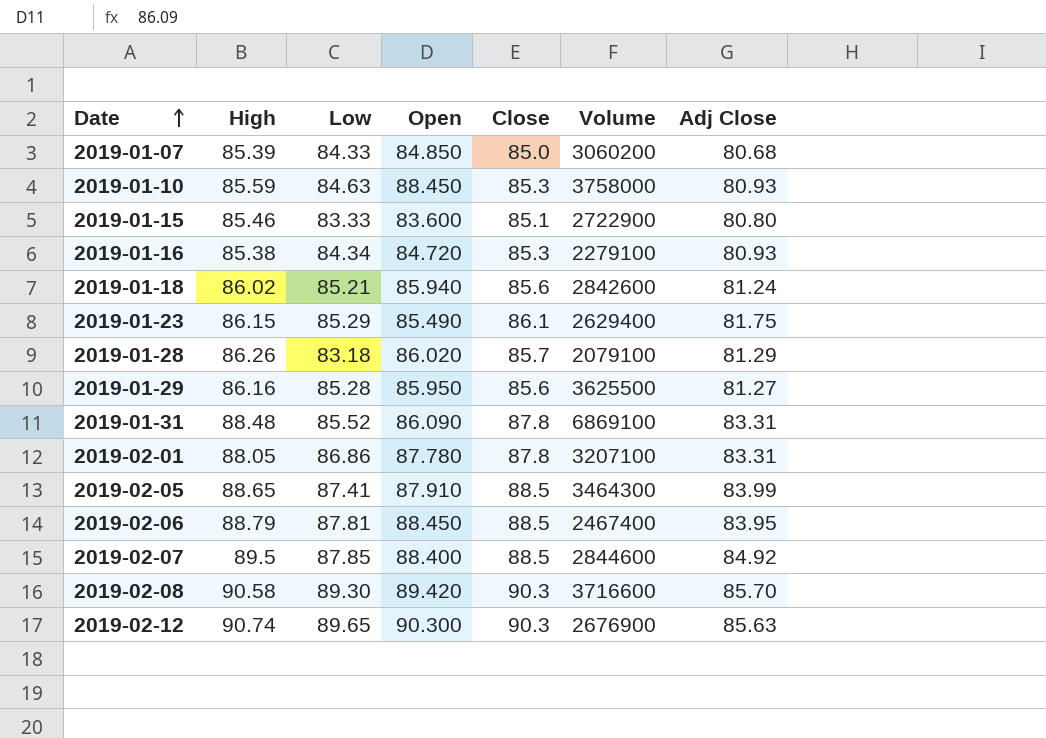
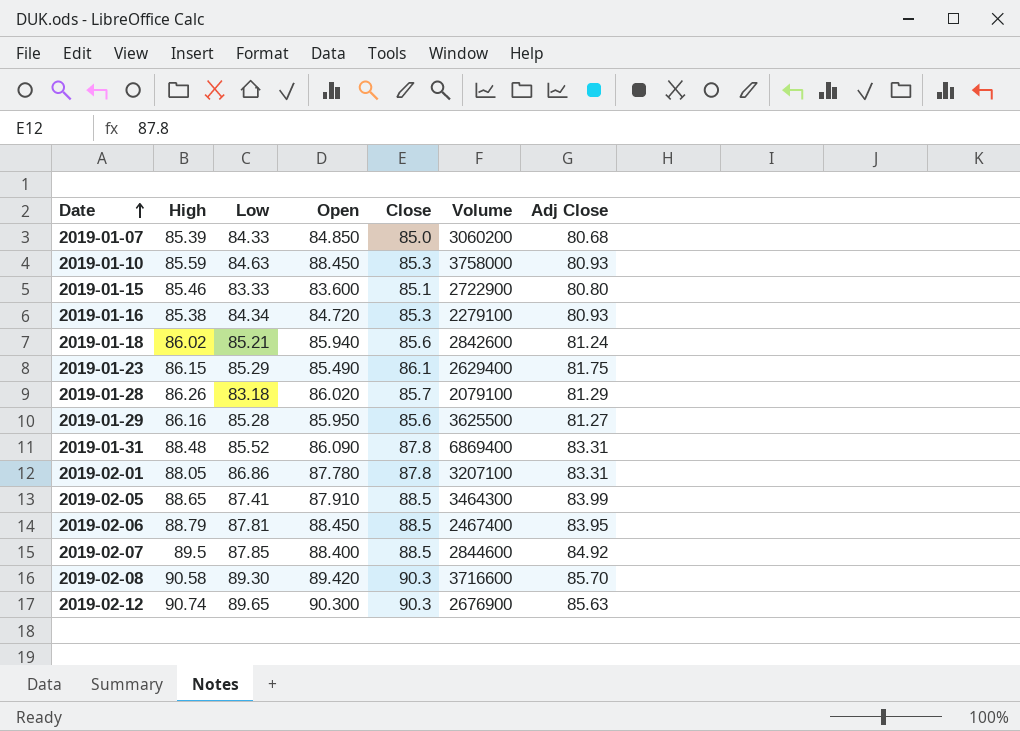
2019-01-31 | Volume: 6869100 -> 6869400

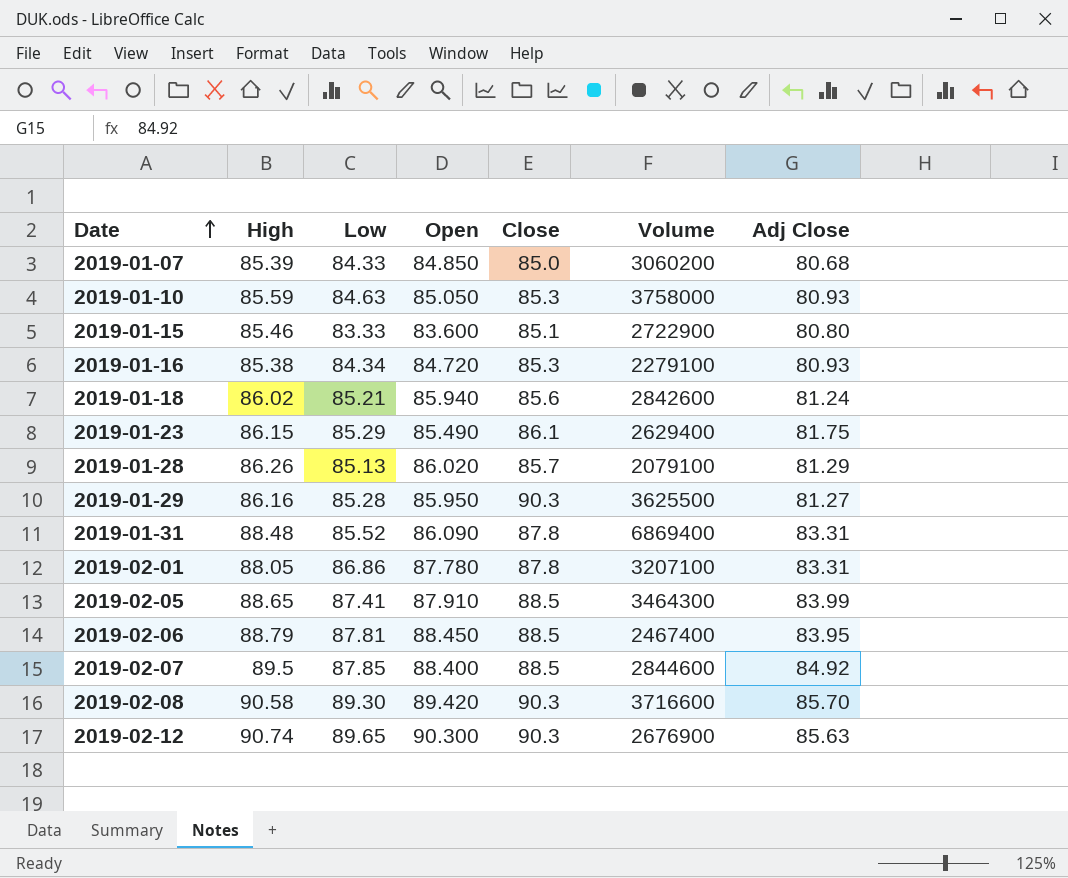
2019-01-10 | Open: 88.450 -> 85.050
2019-01-28 | Low: 83.18 -> 85.13
2019-01-29 | Close: 85.6 -> 90.3

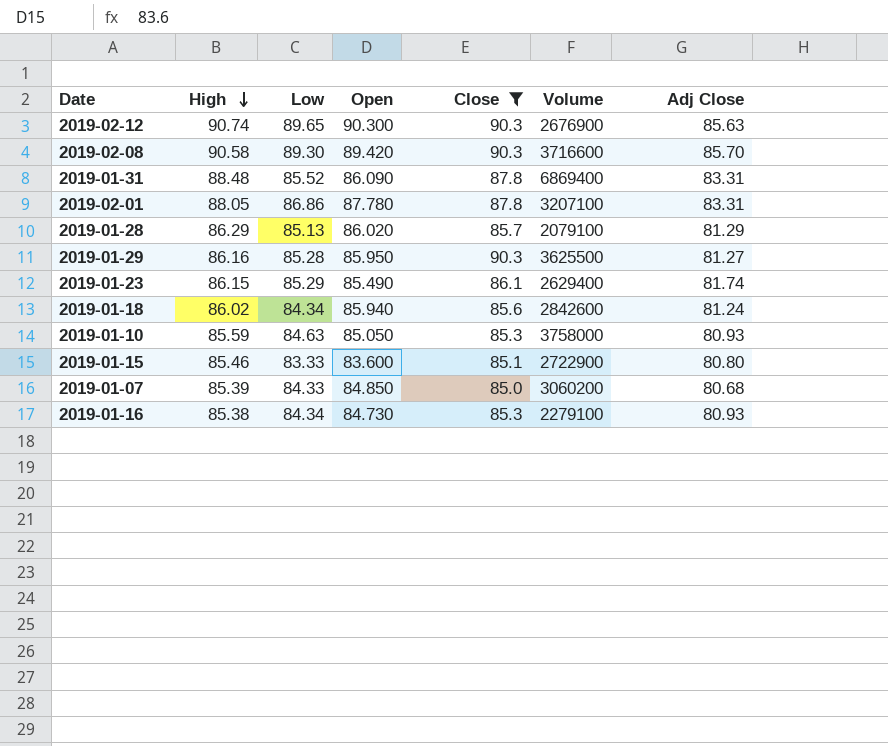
filter: none -> Close != 88.5
row order: Date ascending -> High descending
2019-01-28 | High: 86.26 -> 86.29
2019-01-23 | Adj Close: 81.75 -> 81.74
2019-01-18 | Low: 85.21 -> 84.34
2019-01-16 | Open: 84.720 -> 84.730

